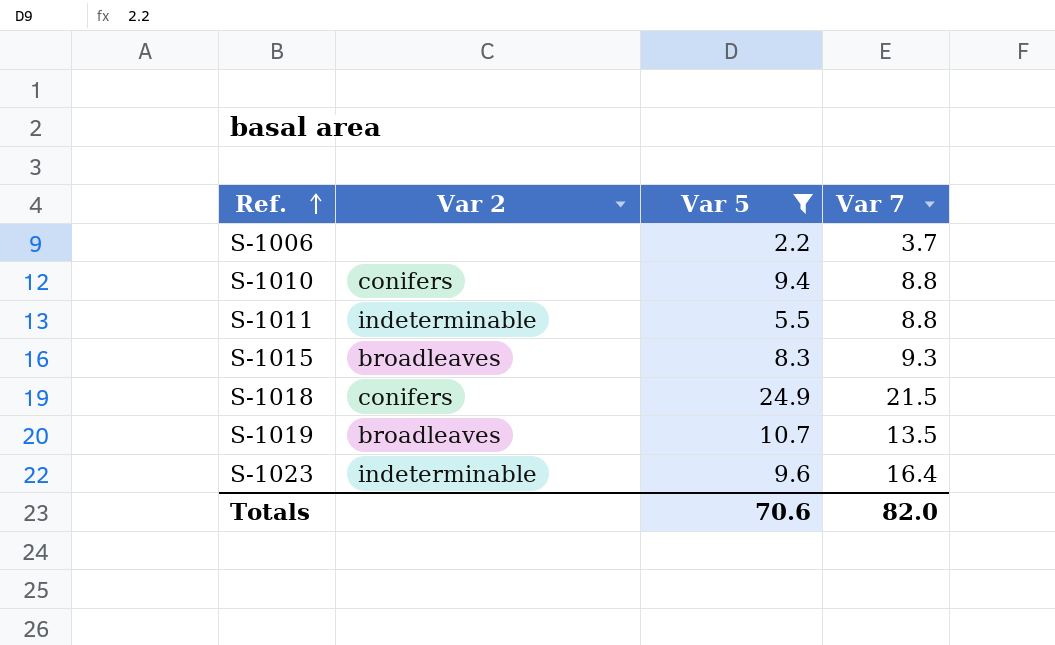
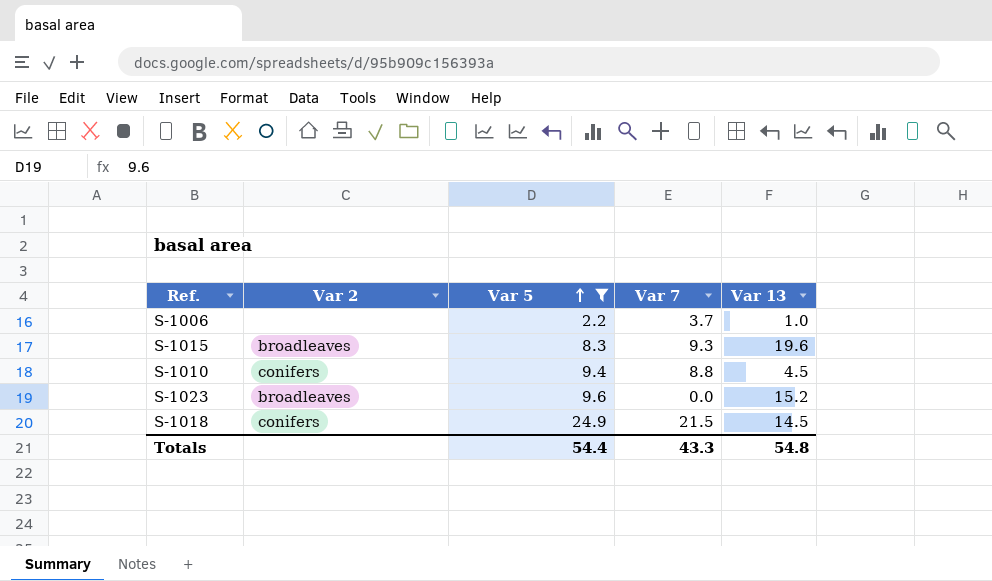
row order: Ref. ascending -> Var 5 ascending
column Var 13 | position: none -> 5
row S-1011: indeterminable | 5.5 | 8.8 -> none
row S-1019: broadleaves | 10.7 | 13.5 -> none
S-1023 | Var 2: indeterminable -> broadleaves
S-1023 | Var 7: 16.4 -> 0.0
Totals | Var 5: 70.6 -> 54.4
Totals | Var 7: 82.0 -> 43.3

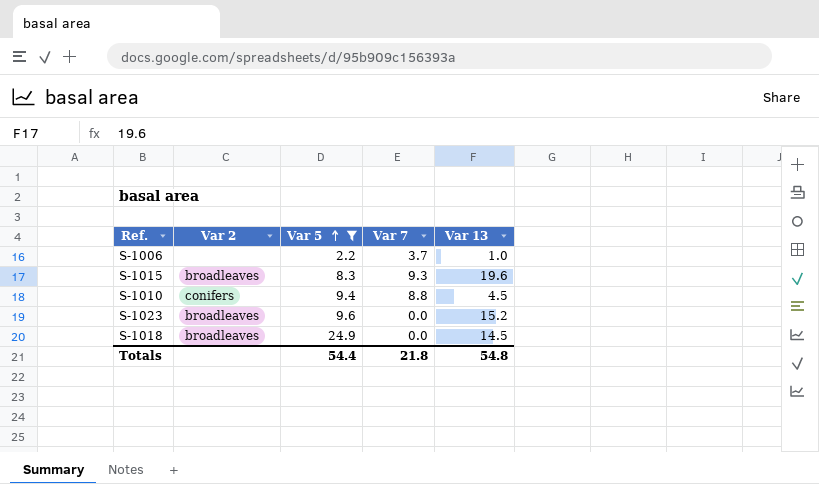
S-1018 | Var 2: conifers -> broadleaves
S-1018 | Var 7: 21.5 -> 0.0
Totals | Var 7: 43.3 -> 21.8

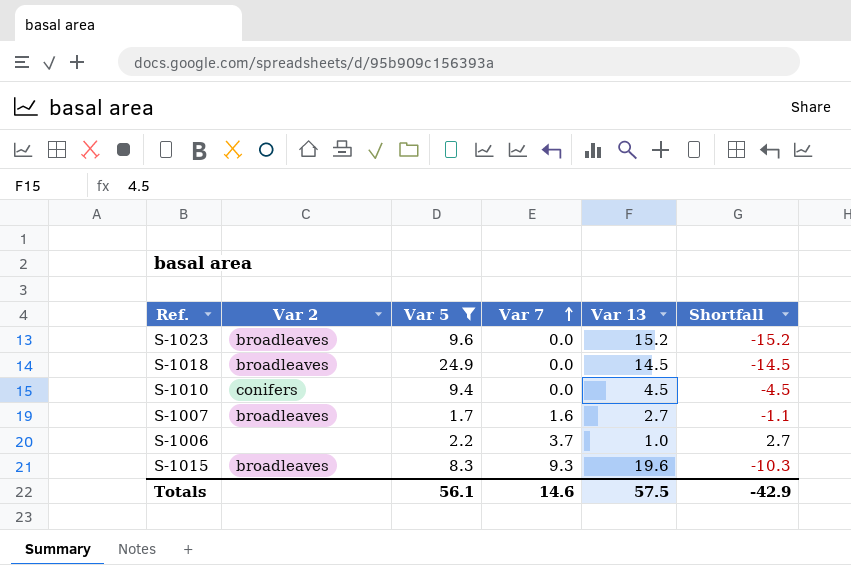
row order: Var 5 ascending -> Var 7 ascending
column Shortfall | formula: none -> [Var 7] - [Var 13]
S-1010 | Var 7: 8.8 -> 0.0
row S-1007: none -> broadleaves | 1.7 | 1.6 | 2.7 | -1.1
Totals | Var 5: 54.4 -> 56.1
Totals | Var 7: 21.8 -> 14.6
Totals | Var 13: 54.8 -> 57.5

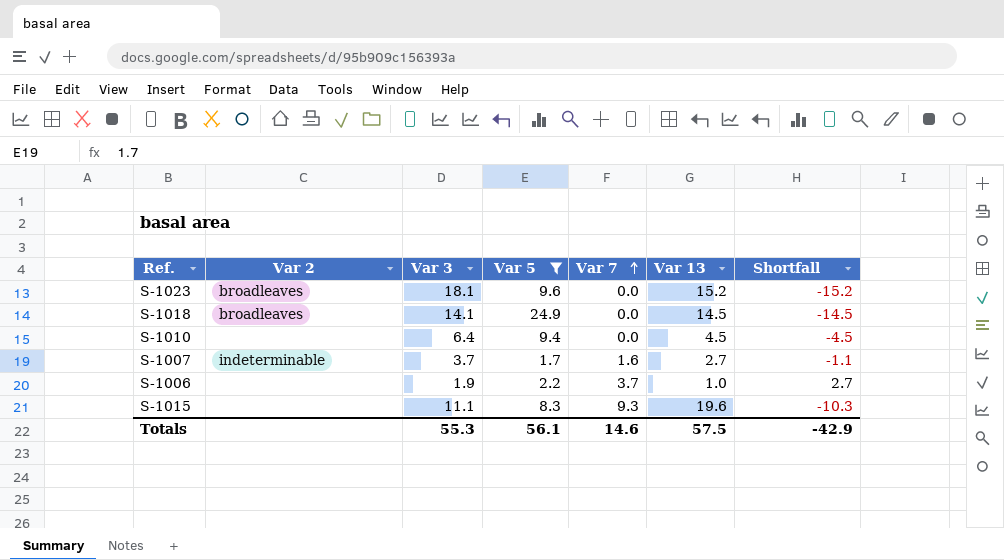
column Var 3 | position: none -> 3
S-1010 | Var 2: conifers -> none
S-1007 | Var 2: broadleaves -> indeterminable
S-1015 | Var 2: broadleaves -> none

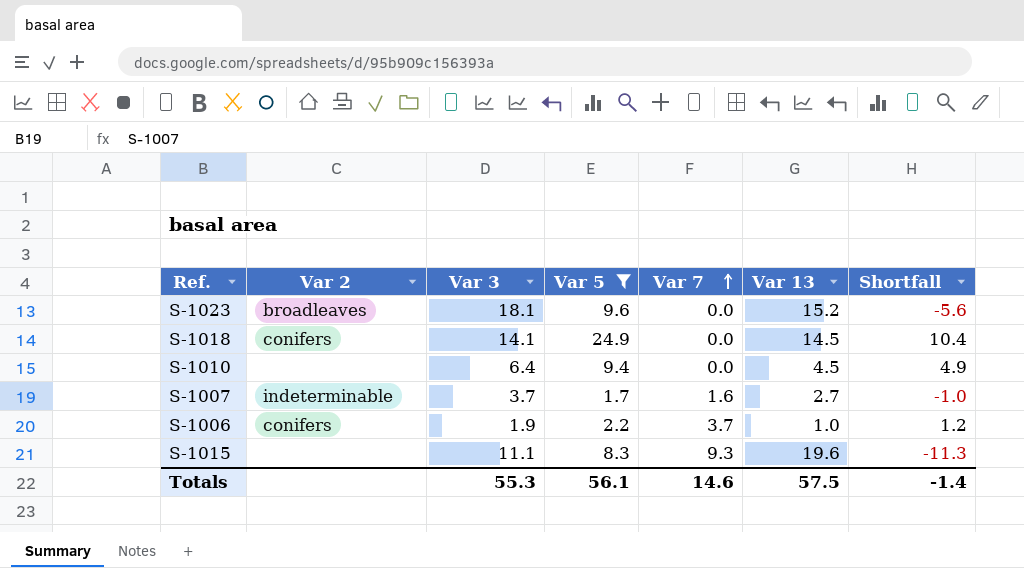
column Shortfall | formula: [Var 7] - [Var 13] -> [Var 5] - [Var 13]
S-1018 | Var 2: broadleaves -> conifers
S-1006 | Var 2: none -> conifers
Totals | Shortfall: -42.9 -> -1.4

